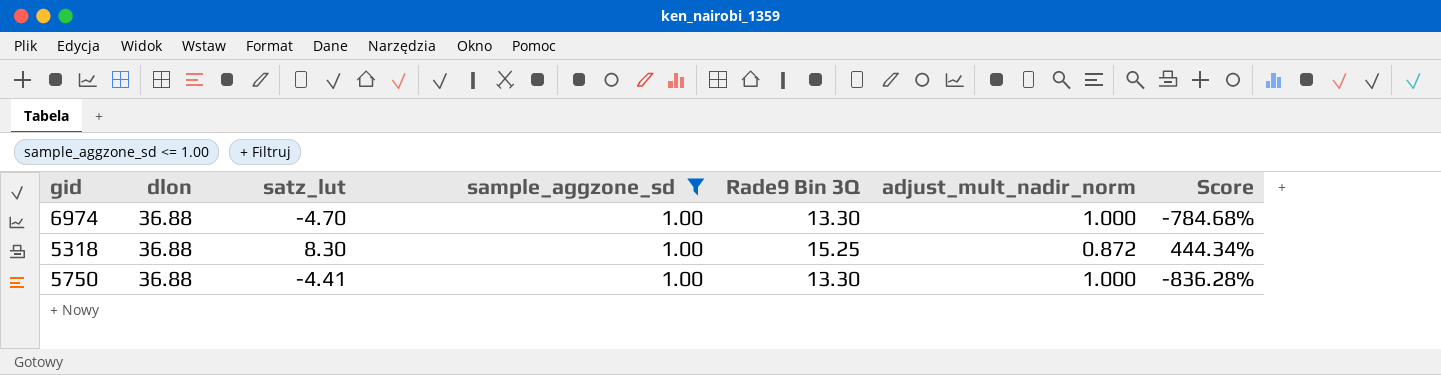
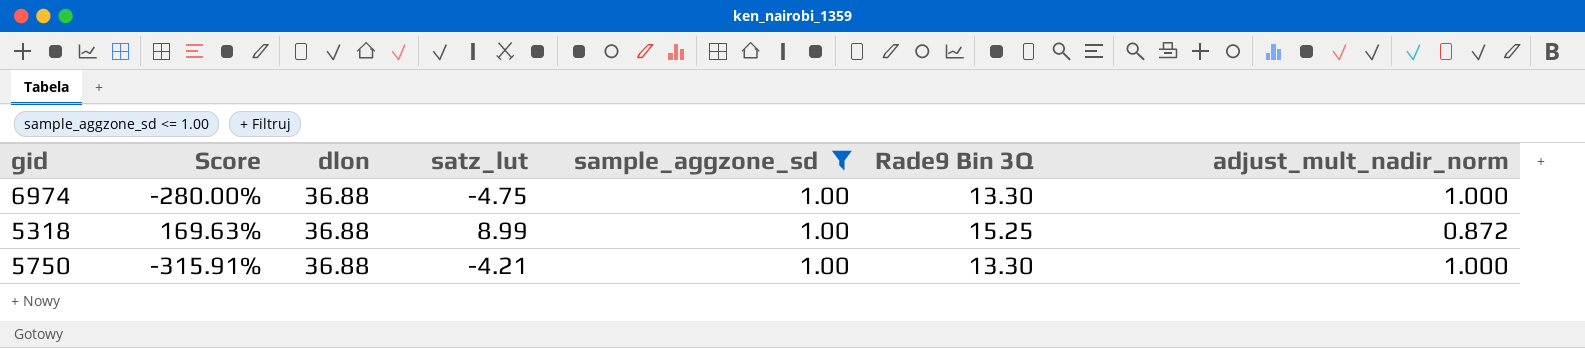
column Score | formula: [dlon] / [satz_lut] -> [Rade9 Bin 3Q] / [satz_lut]
column Score | position: 7 -> 2
6974 | satz_lut: -4.70 -> -4.75
5318 | satz_lut: 8.30 -> 8.99
5750 | satz_lut: -4.41 -> -4.21

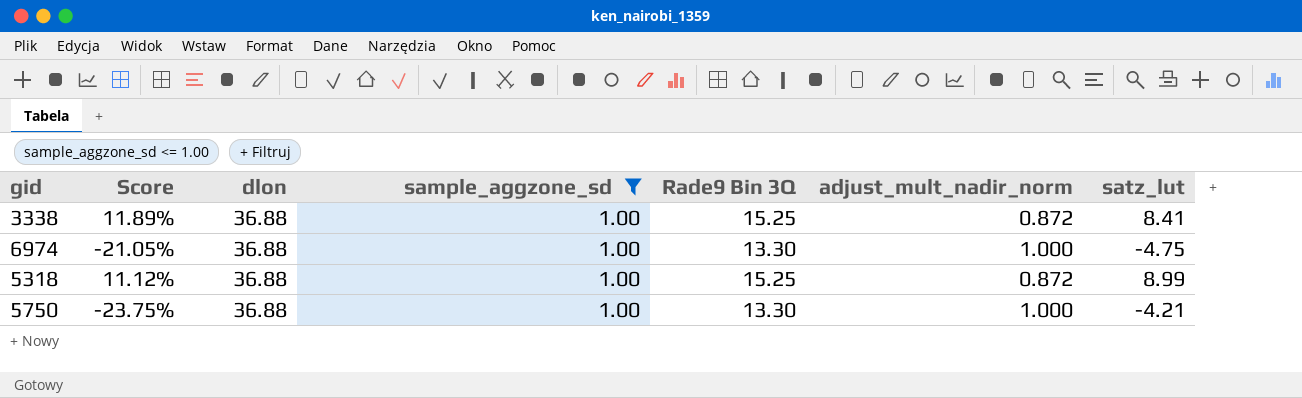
column Score | formula: [Rade9 Bin 3Q] / [satz_lut] -> [sample_aggzone_sd] / [satz_lut]
column satz_lut | position: 4 -> 7
row 3338: none -> 11.89% | 36.88 | 1.00 | 15.25 | 0.872 | 8.41

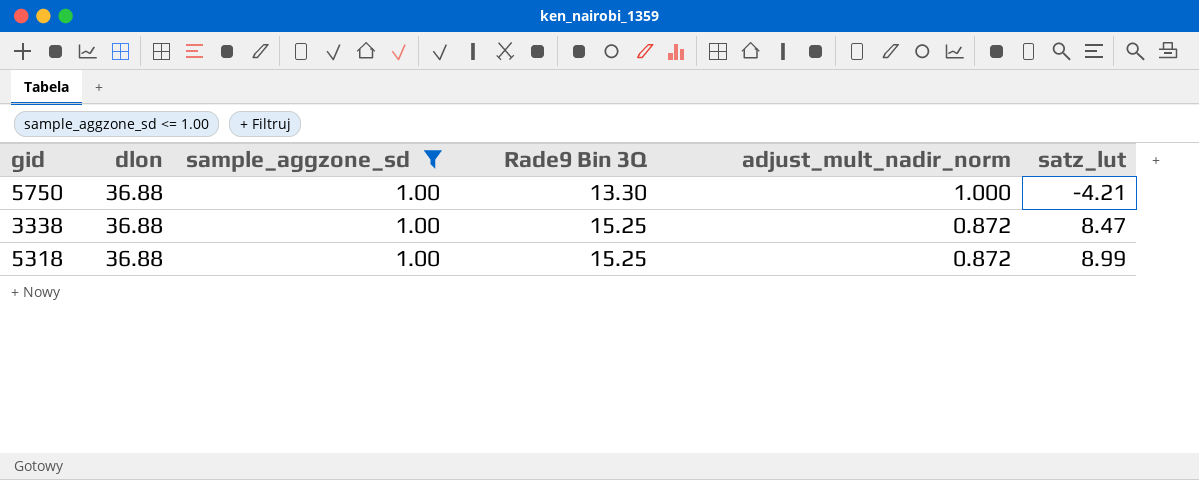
row order: none -> Rade9 Bin 3Q ascending
column Score | formula: [sample_aggzone_sd] / [satz_lut] -> none
row 6974: -21.05% | 36.88 | 1.00 | 13.30 | 1.000 | -4.75 -> none
3338 | satz_lut: 8.41 -> 8.47

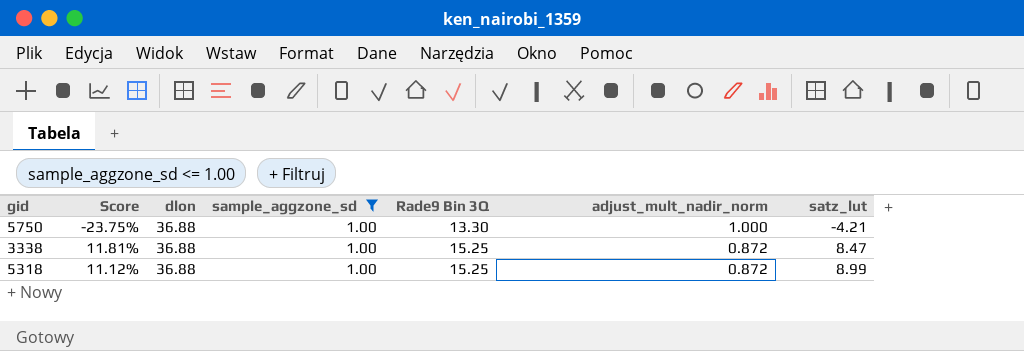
column Score | formula: none -> [sample_aggzone_sd] / [satz_lut]

